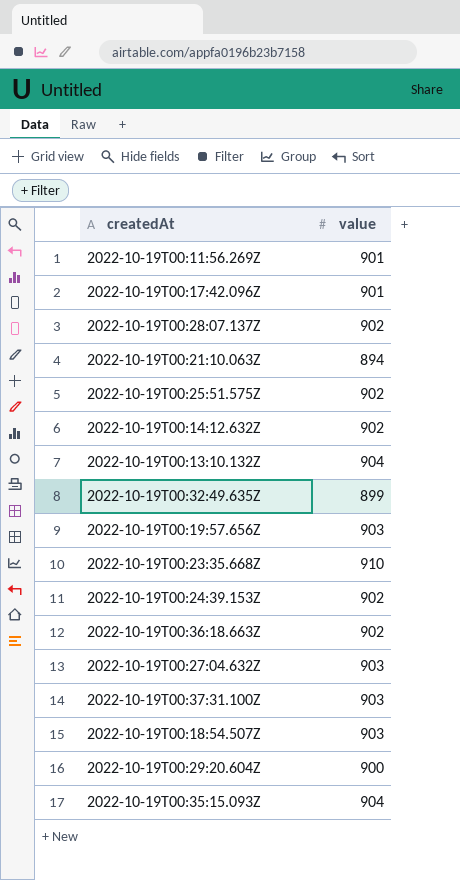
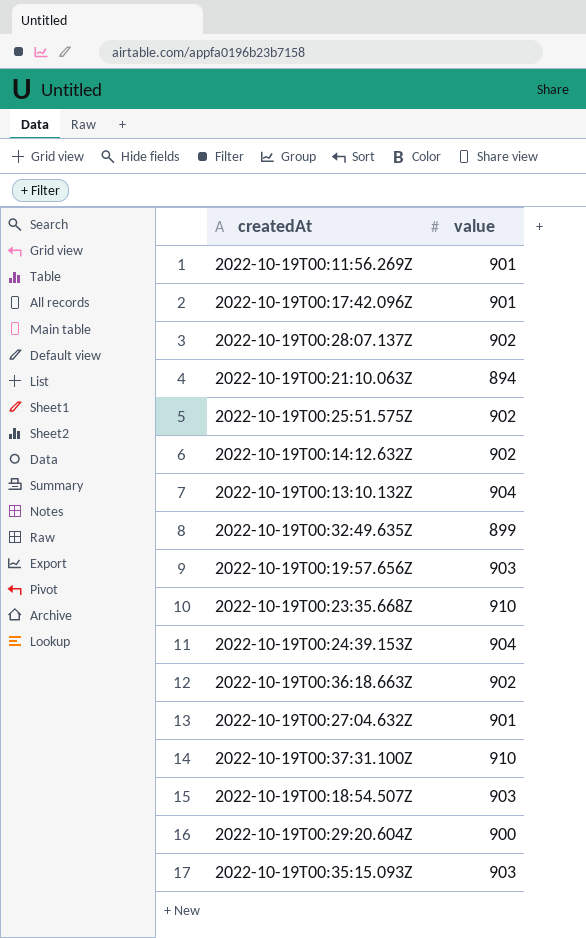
2022-10-19T00:24:39.153Z | value: 902 -> 904
2022-10-19T00:27:04.632Z | value: 903 -> 901
2022-10-19T00:37:31.100Z | value: 903 -> 910
2022-10-19T00:35:15.093Z | value: 904 -> 903

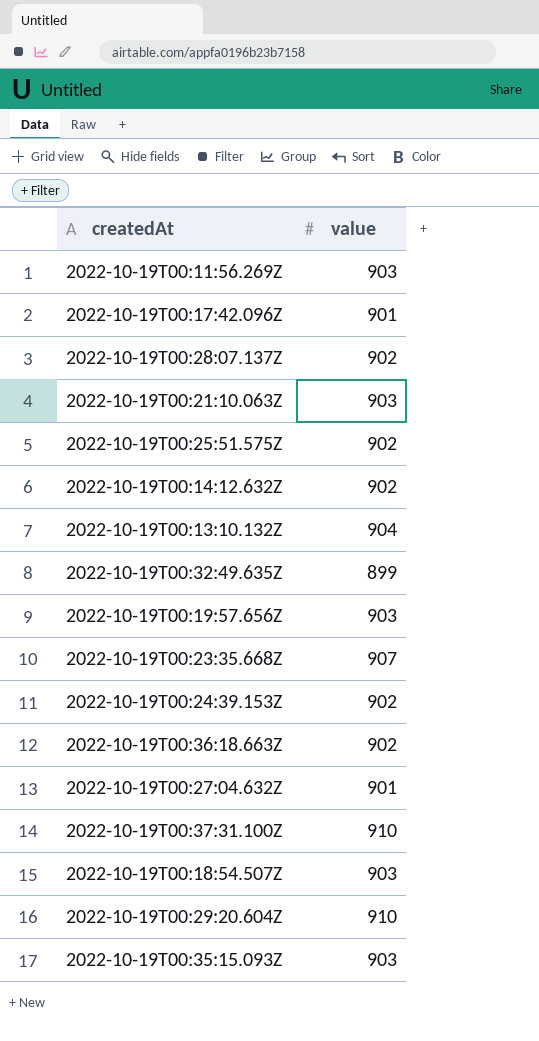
2022-10-19T00:11:56.269Z | value: 901 -> 903
2022-10-19T00:21:10.063Z | value: 894 -> 903
2022-10-19T00:23:35.668Z | value: 910 -> 907
2022-10-19T00:24:39.153Z | value: 904 -> 902
2022-10-19T00:29:20.604Z | value: 900 -> 910

